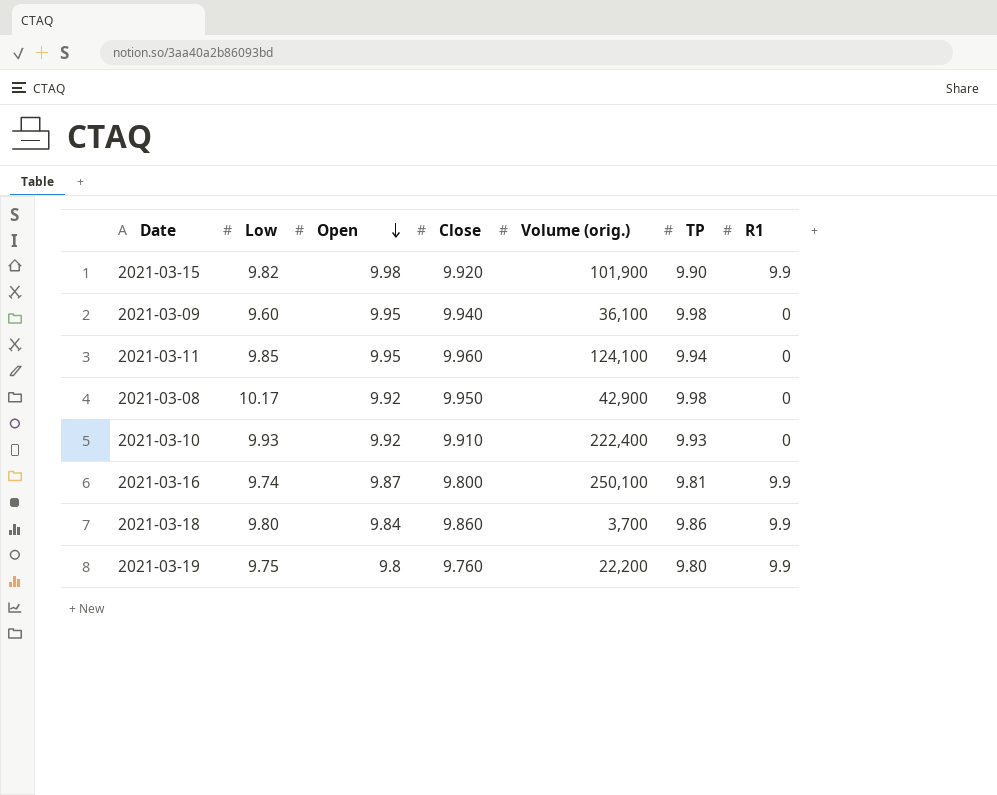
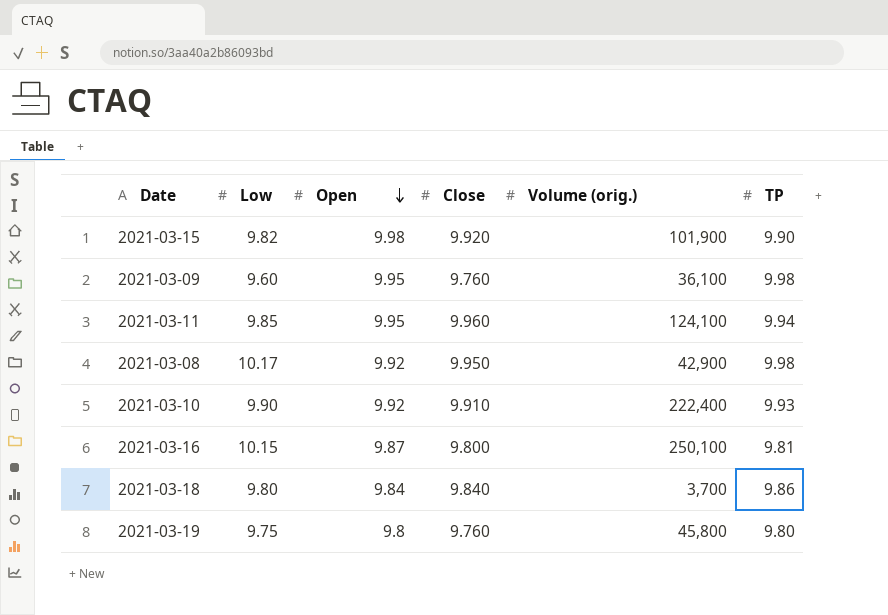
column R1 | position: 7 -> none
2021-03-09 | Close: 9.940 -> 9.760
2021-03-10 | Low: 9.93 -> 9.90
2021-03-16 | Low: 9.74 -> 10.15
2021-03-18 | Close: 9.860 -> 9.840
2021-03-19 | Volume (orig.): 22,200 -> 45,800

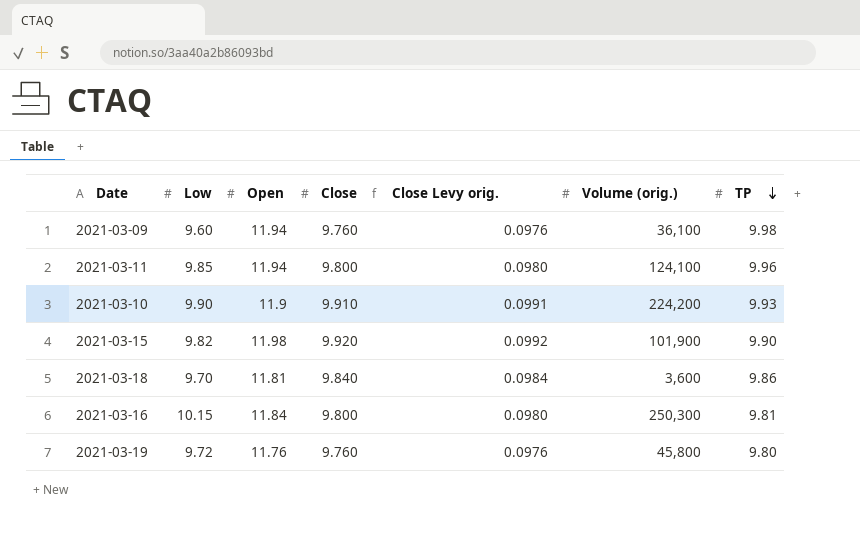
row order: Open descending -> TP descending
column Close Levy orig. | formula: none -> [Close] * 0.01
row 2021-03-08: 10.17 | 9.92 | 9.950 | 42,900 | 9.98 -> none
2021-03-09 | Open: 9.95 -> 11.94
2021-03-11 | Open: 9.95 -> 11.94
2021-03-11 | Close: 9.960 -> 9.800
2021-03-11 | TP: 9.94 -> 9.96
2021-03-10 | Open: 9.92 -> 11.9
2021-03-10 | Volume (orig.): 222,400 -> 224,200
2021-03-15 | Open: 9.98 -> 11.98
2021-03-18 | Low: 9.80 -> 9.70
2021-03-18 | Open: 9.84 -> 11.81
2021-03-18 | Volume (orig.): 3,700 -> 3,600
2021-03-16 | Open: 9.87 -> 11.84
2021-03-16 | Volume (orig.): 250,100 -> 250,300
2021-03-19 | Low: 9.75 -> 9.72
2021-03-19 | Open: 9.8 -> 11.76

